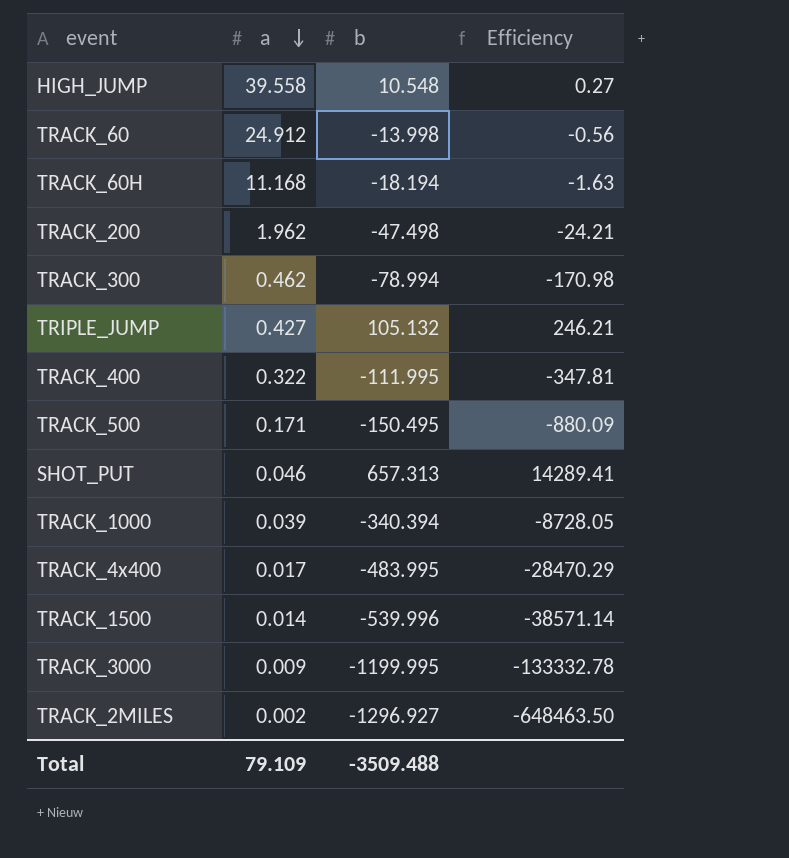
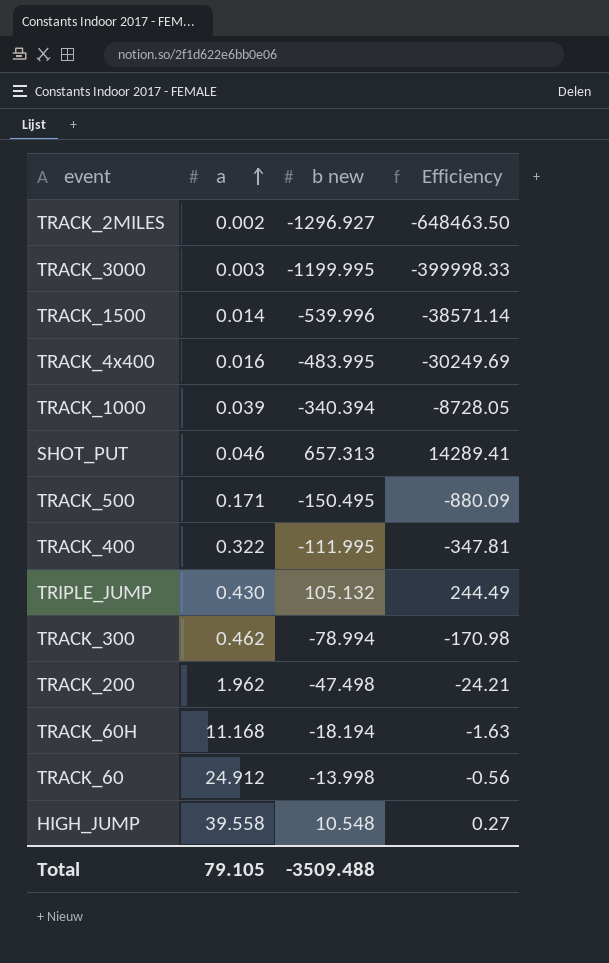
row order: a descending -> a ascending
column name: b -> b new
TRACK_3000 | a: 0.009 -> 0.003
TRACK_3000 | Efficiency: -133332.78 -> -399998.33
TRACK_4x400 | a: 0.017 -> 0.016
TRACK_4x400 | Efficiency: -28470.29 -> -30249.69
TRIPLE_JUMP | a: 0.427 -> 0.430
TRIPLE_JUMP | Efficiency: 246.21 -> 244.49
Total | a: 79.109 -> 79.105

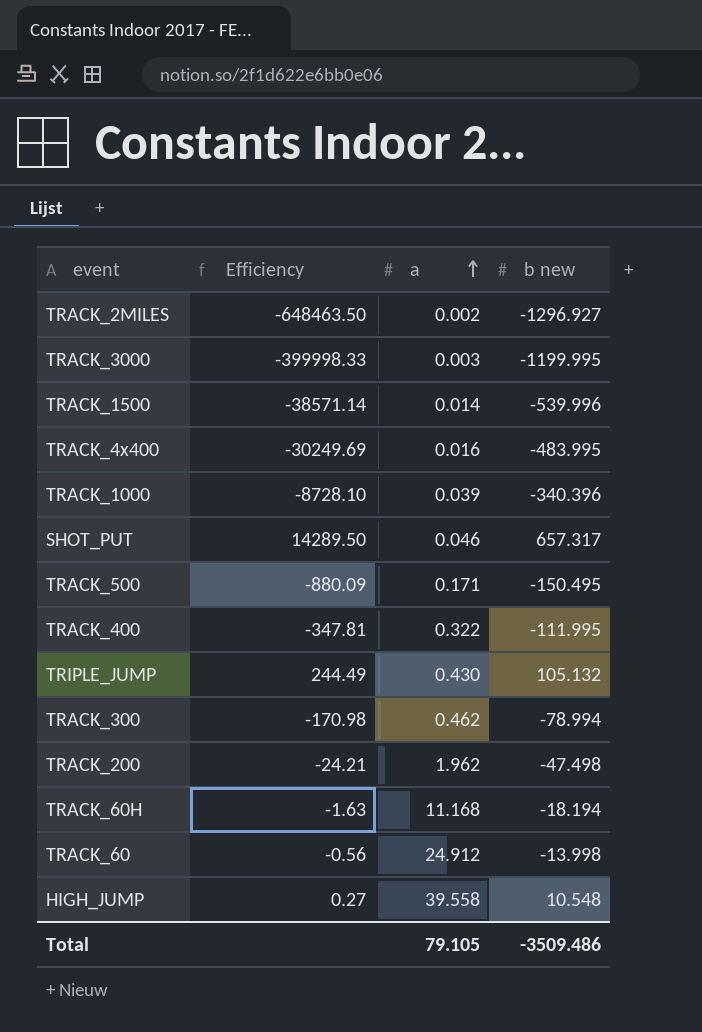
column Efficiency | position: 4 -> 2
TRACK_1000 | Efficiency: -8728.05 -> -8728.10
TRACK_1000 | b new: -340.394 -> -340.396
SHOT_PUT | Efficiency: 14289.41 -> 14289.50
SHOT_PUT | b new: 657.313 -> 657.317
Total | b new: -3509.488 -> -3509.486

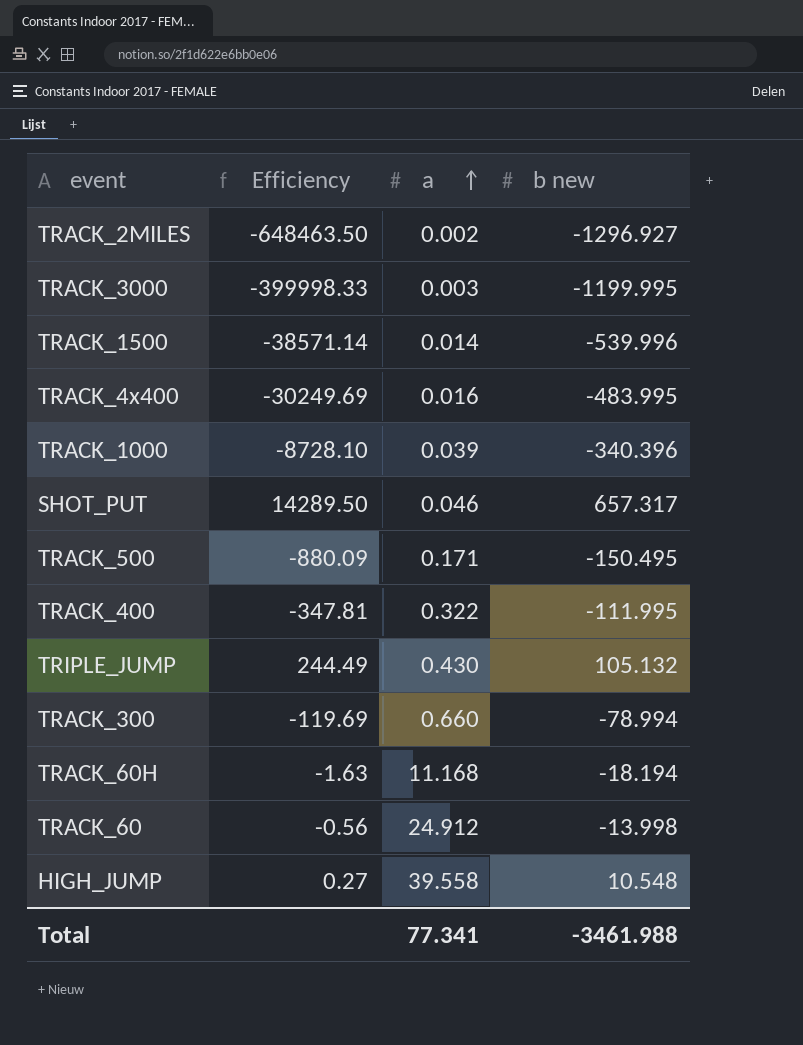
row TRACK_200: -24.21 | 1.962 | -47.498 -> none
TRACK_300 | Efficiency: -170.98 -> -119.69
TRACK_300 | a: 0.462 -> 0.660
Total | a: 79.105 -> 77.341
Total | b new: -3509.486 -> -3461.988

